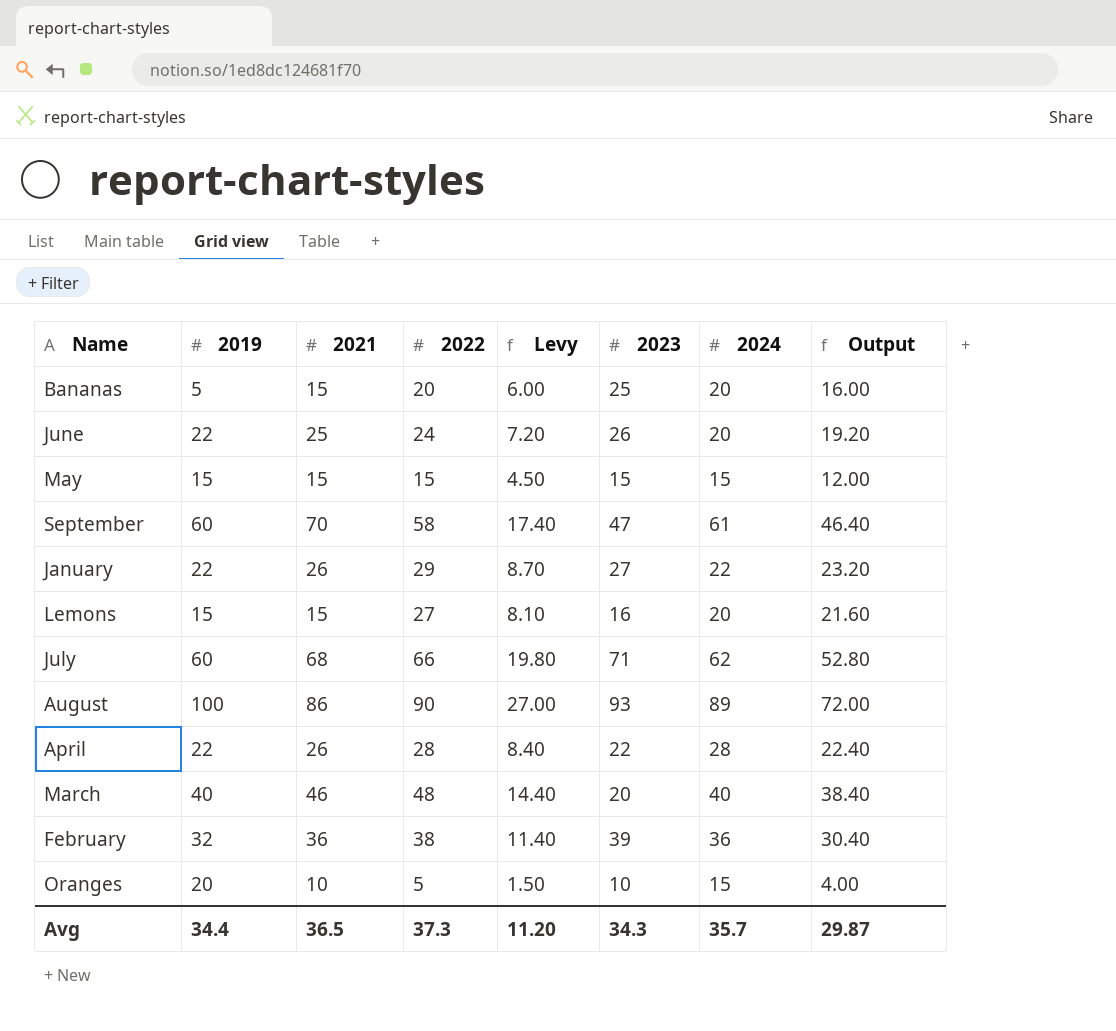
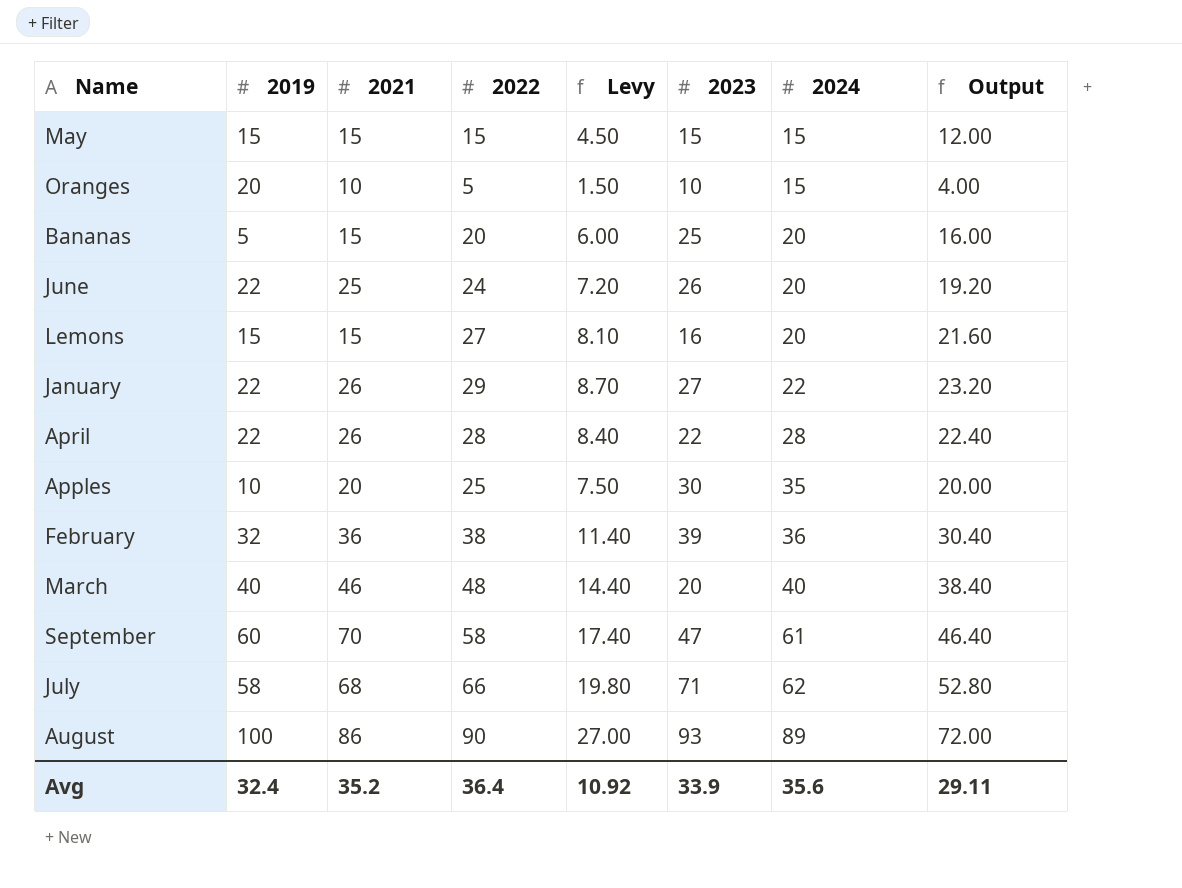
row order: none -> 2024 ascending
row Apples: none -> 10 | 20 | 25 | 7.50 | 30 | 35 | 20.00
July | 2019: 60 -> 58
Avg | 2019: 34.4 -> 32.4
Avg | 2021: 36.5 -> 35.2
Avg | 2022: 37.3 -> 36.4
Avg | Levy: 11.20 -> 10.92
Avg | 2023: 34.3 -> 33.9
Avg | 2024: 35.7 -> 35.6
Avg | Output: 29.87 -> 29.11

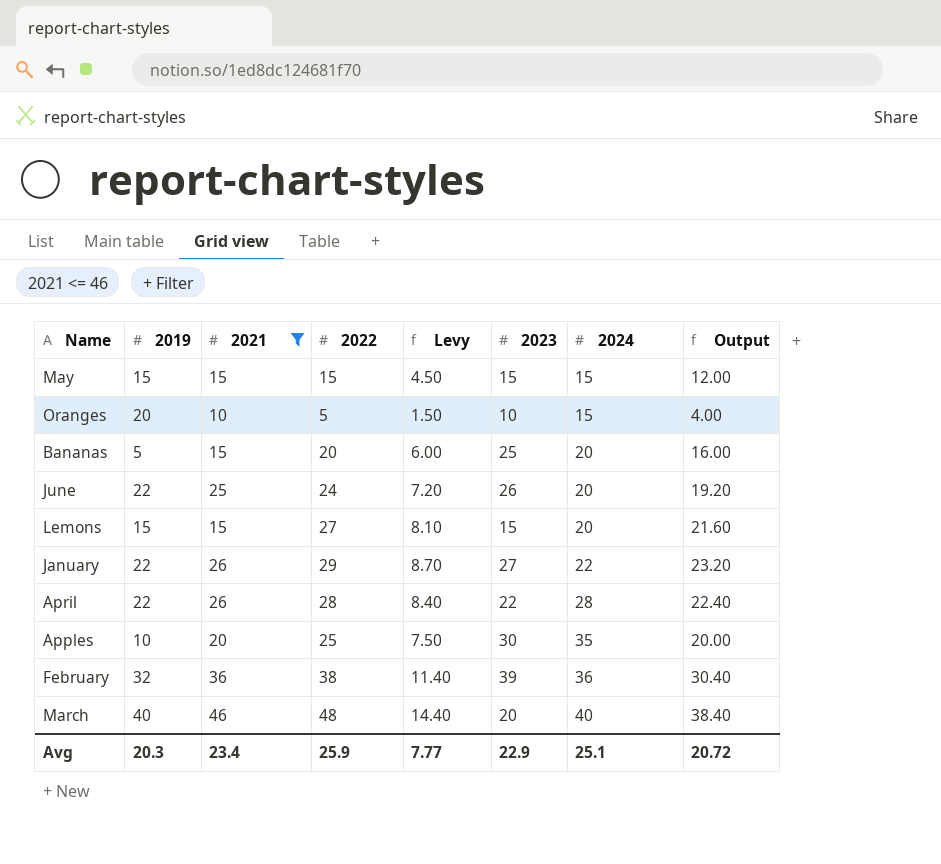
filter: none -> 2021 <= 46
Lemons | 2023: 16 -> 15
Avg | 2019: 32.4 -> 20.3
Avg | 2021: 35.2 -> 23.4
Avg | 2022: 36.4 -> 25.9
Avg | Levy: 10.92 -> 7.77
Avg | 2023: 33.9 -> 22.9
Avg | 2024: 35.6 -> 25.1
Avg | Output: 29.11 -> 20.72

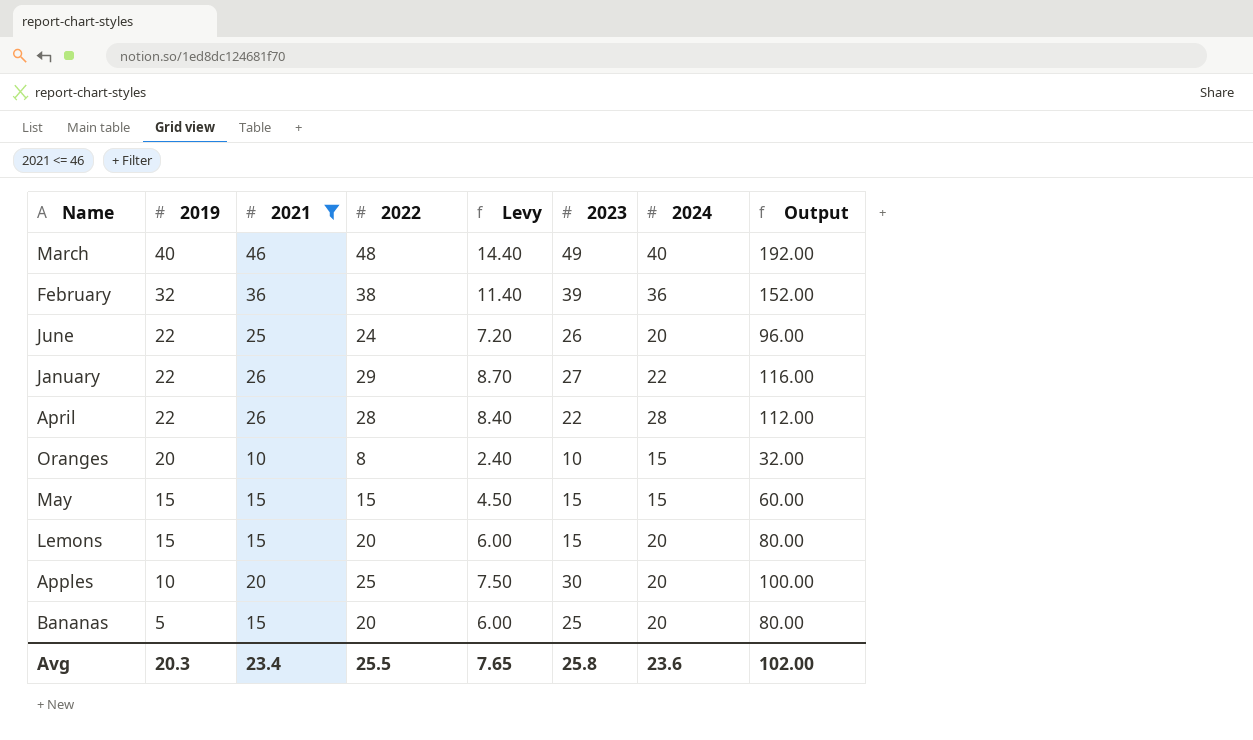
row order: 2024 ascending -> 2019 descending
column Output | formula: [2022] * 0.8 -> [2022] * 4
March | 2023: 20 -> 49
Oranges | 2022: 5 -> 8
Oranges | Levy: 1.50 -> 2.40
Lemons | 2022: 27 -> 20
Lemons | Levy: 8.10 -> 6.00
Apples | 2024: 35 -> 20
Avg | 2022: 25.9 -> 25.5
Avg | Levy: 7.77 -> 7.65
Avg | 2023: 22.9 -> 25.8
Avg | 2024: 25.1 -> 23.6
Avg | Output: 20.72 -> 102.00

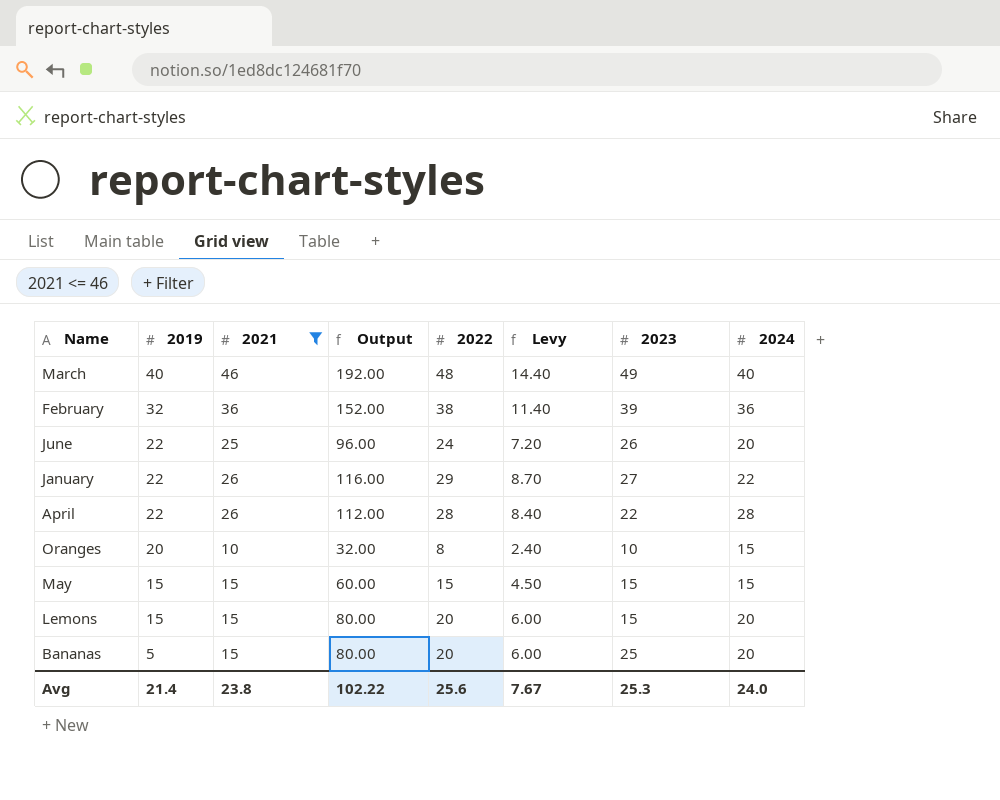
column Output | position: 8 -> 4
row Apples: 10 | 20 | 25 | 7.50 | 30 | 20 | 100.00 -> none
Avg | 2019: 20.3 -> 21.4
Avg | 2021: 23.4 -> 23.8
Avg | Output: 102.00 -> 102.22
Avg | 2022: 25.5 -> 25.6
Avg | Levy: 7.65 -> 7.67
Avg | 2023: 25.8 -> 25.3
Avg | 2024: 23.6 -> 24.0

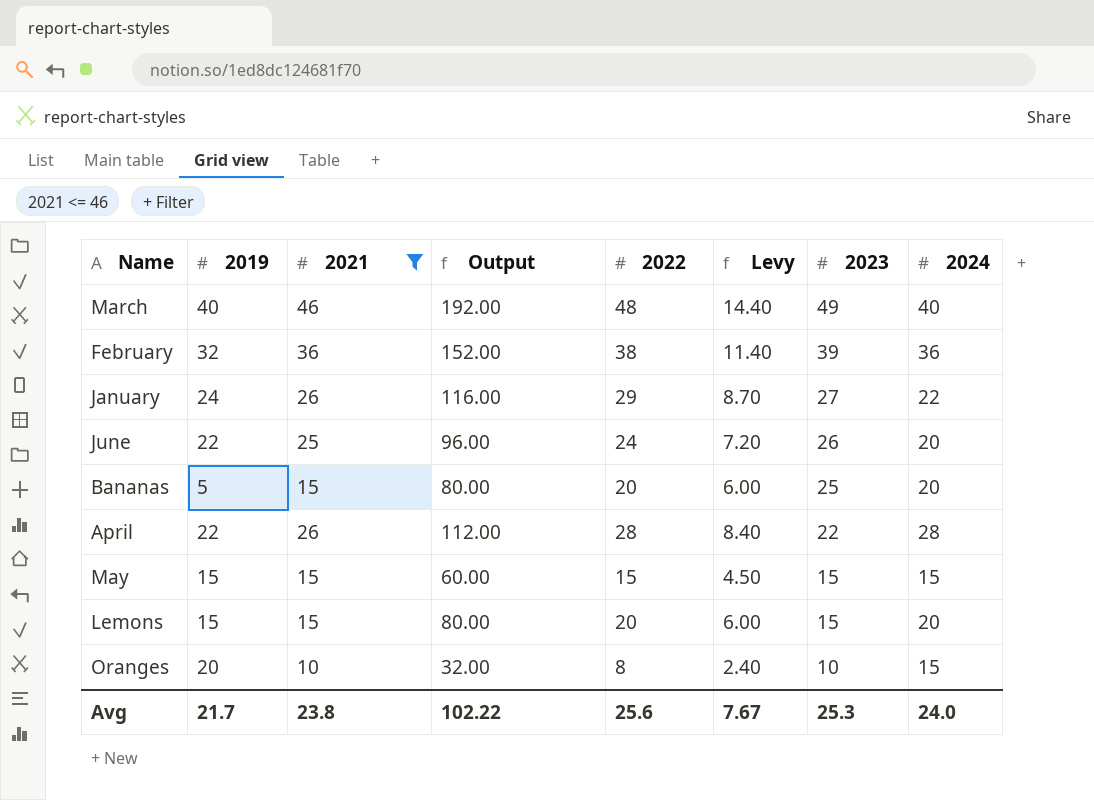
row order: 2019 descending -> 2023 descending
January | 2019: 22 -> 24
Avg | 2019: 21.4 -> 21.7

